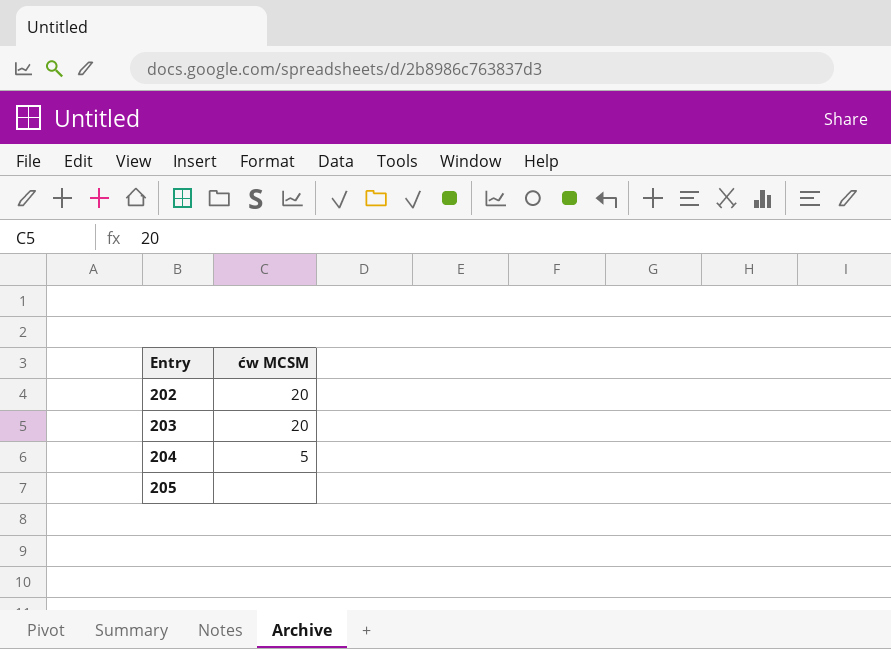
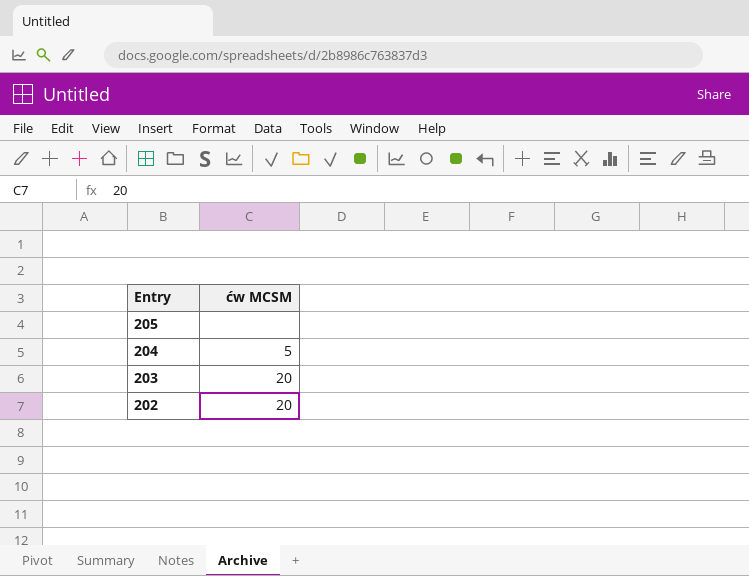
row order: Entry ascending -> Entry descending

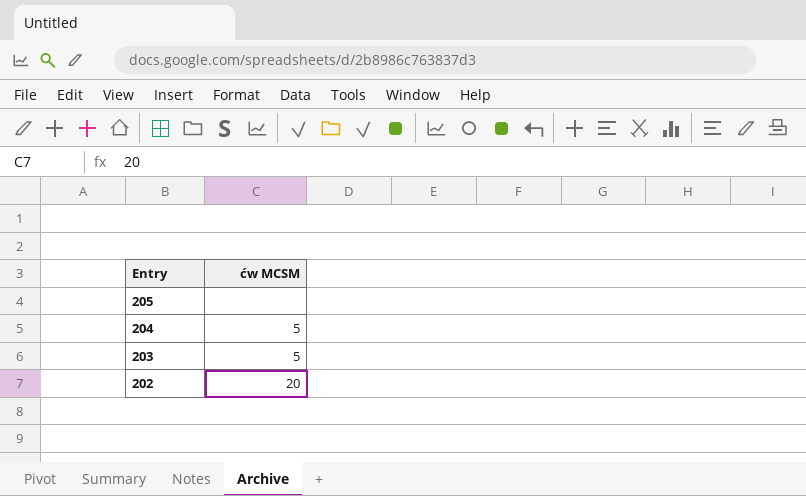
203 | ćw MCSM: 20 -> 5

